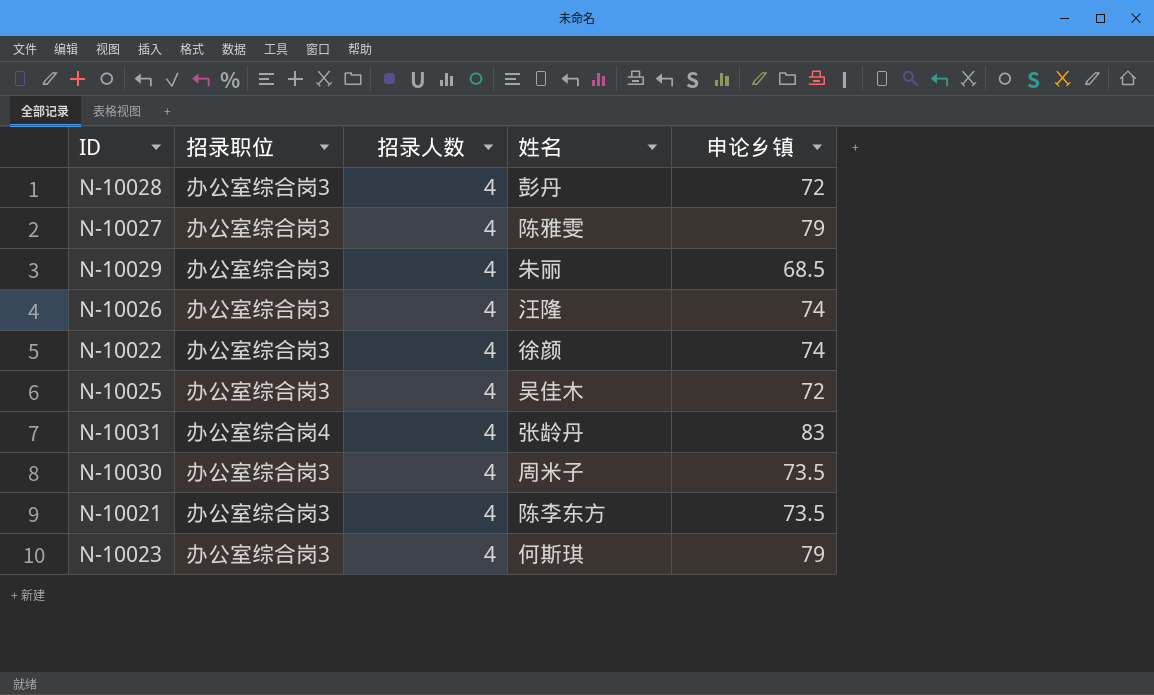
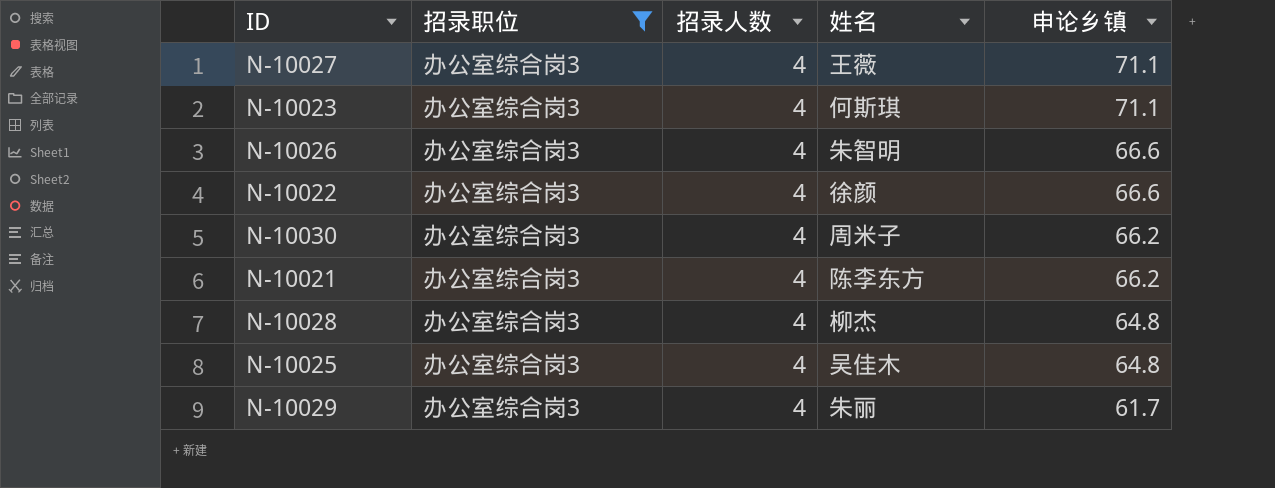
filter: none -> 招录职位 = 办公室综合岗3
row order: none -> 申论乡镇 descending
N-10027 | 姓名: 陈雅雯 -> 王薇
N-10027 | 申论乡镇: 79 -> 71.1
N-10023 | 申论乡镇: 79 -> 71.1
N-10026 | 姓名: 汪隆 -> 朱智明
N-10026 | 申论乡镇: 74 -> 66.6
N-10022 | 申论乡镇: 74 -> 66.6
N-10030 | 申论乡镇: 73.5 -> 66.2
N-10021 | 申论乡镇: 73.5 -> 66.2
N-10028 | 姓名: 彭丹 -> 柳杰
N-10028 | 申论乡镇: 72 -> 64.8
N-10025 | 申论乡镇: 72 -> 64.8
N-10029 | 申论乡镇: 68.5 -> 61.7

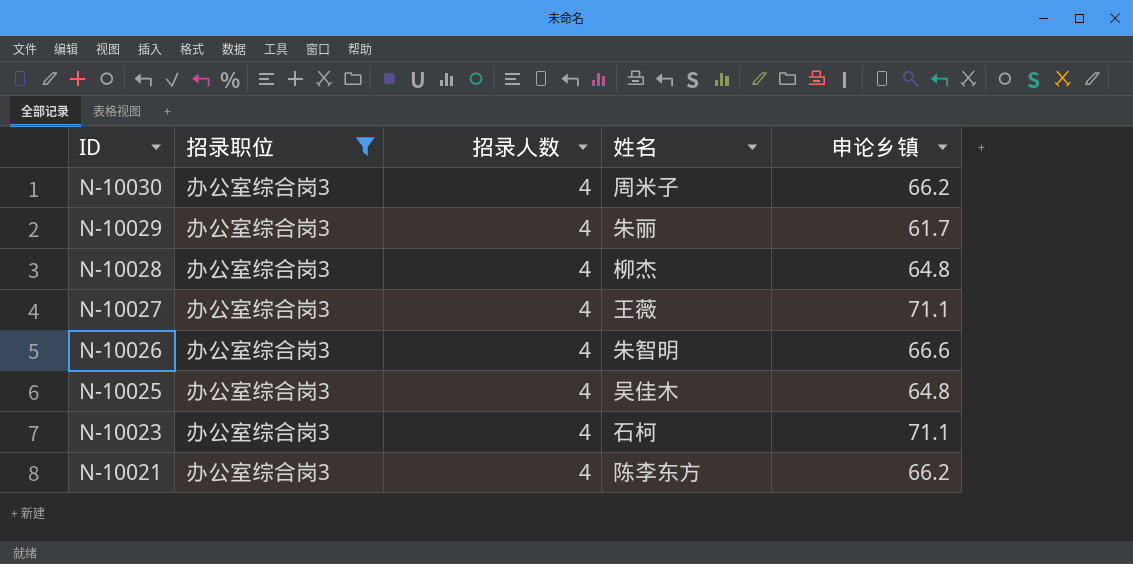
row order: 申论乡镇 descending -> ID descending
row N-10022: 办公室综合岗3 | 4 | 徐颜 | 66.6 -> none
N-10023 | 姓名: 何斯琪 -> 石柯

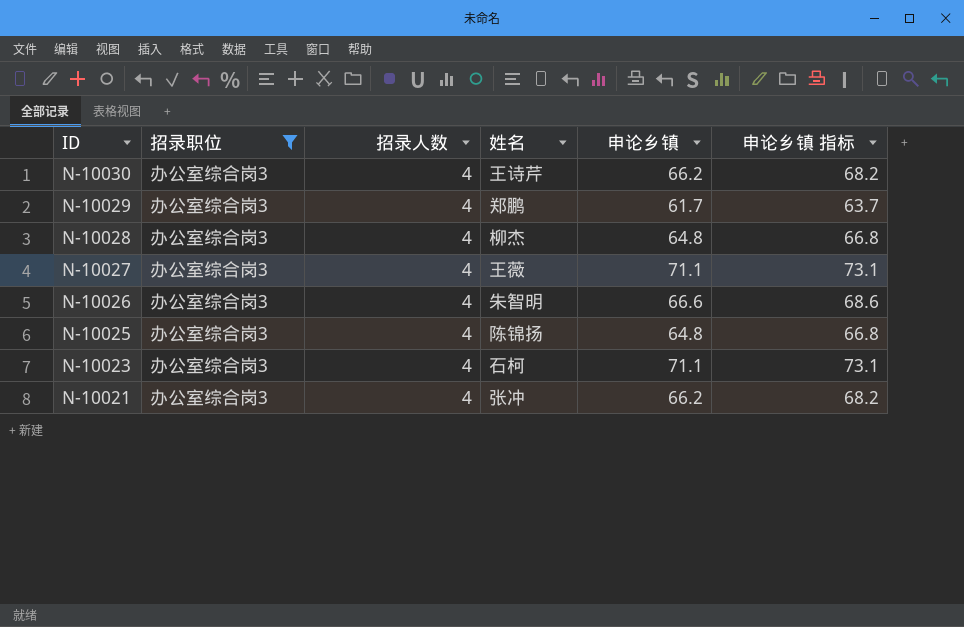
column 申论乡镇 指标 | formula: none -> [申论乡镇] + 2
N-10030 | 姓名: 周米子 -> 王诗芹
N-10029 | 姓名: 朱丽 -> 郑鹏
N-10025 | 姓名: 吴佳木 -> 陈锦扬
N-10021 | 姓名: 陈李东方 -> 张冲

